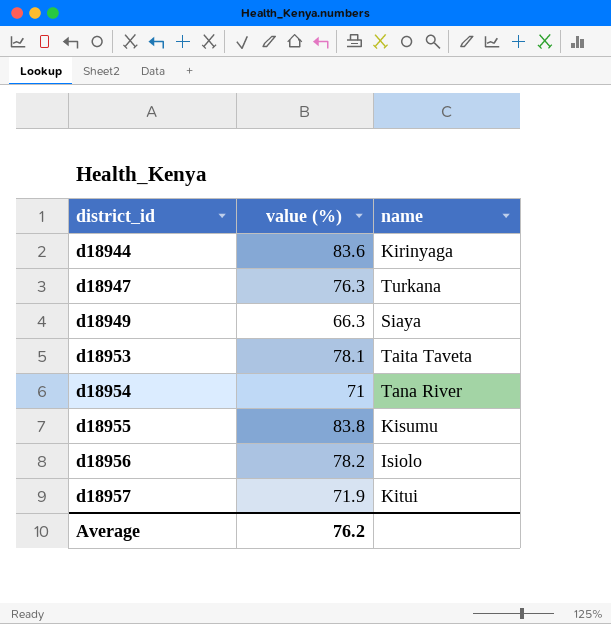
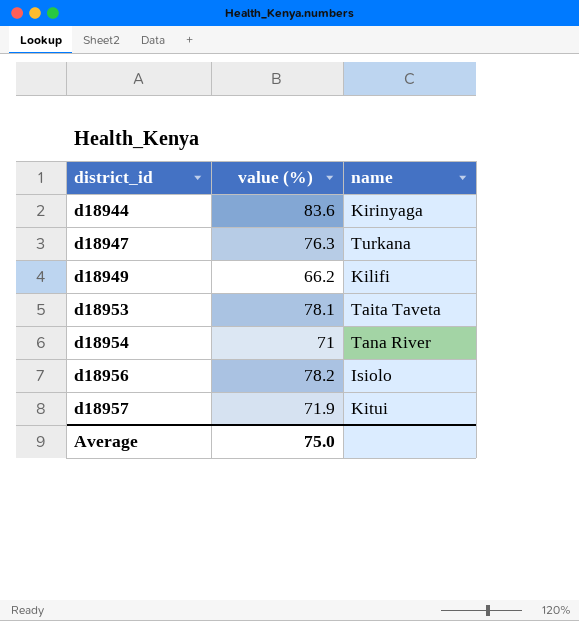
row d18955: 83.8 | Kisumu -> none
d18949 | value (%): 66.3 -> 66.2
d18949 | name: Siaya -> Kilifi
Average | value (%): 76.2 -> 75.0

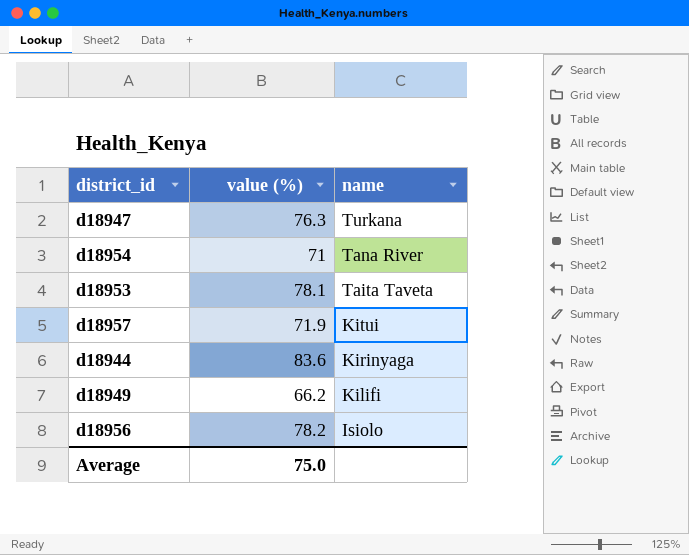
row order: district_id ascending -> name descending

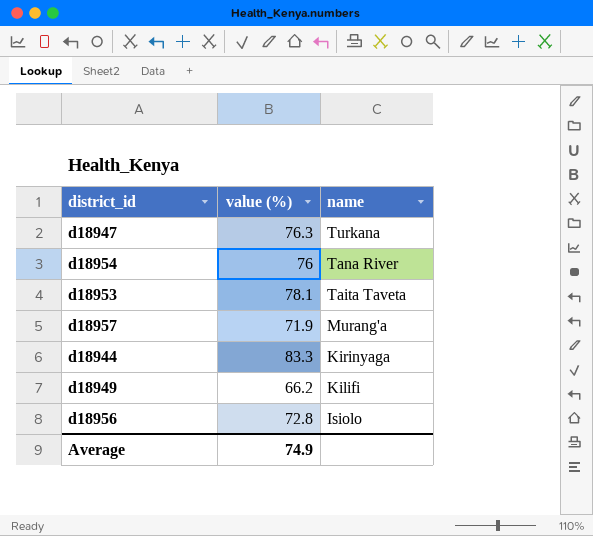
d18954 | value (%): 71 -> 76
d18957 | name: Kitui -> Murang'a
d18944 | value (%): 83.6 -> 83.3
d18956 | value (%): 78.2 -> 72.8
Average | value (%): 75.0 -> 74.9

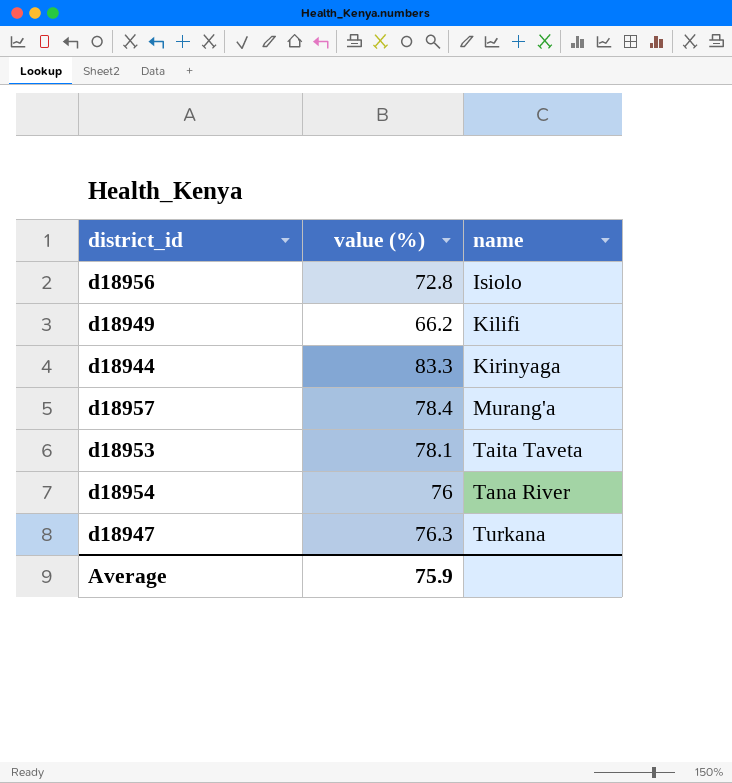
row order: name descending -> name ascending
d18957 | value (%): 71.9 -> 78.4
Average | value (%): 74.9 -> 75.9

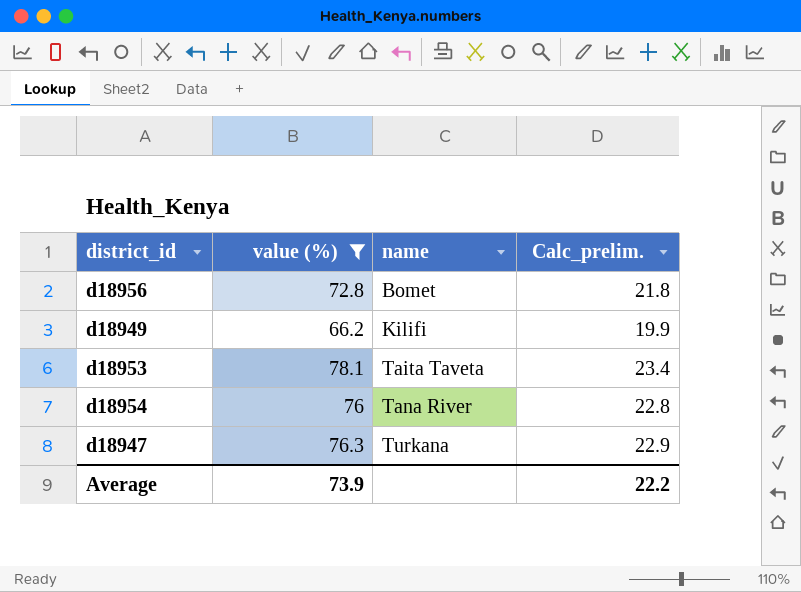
filter: none -> value (%) <= 78.1
column Calc_prelim. | formula: none -> [value (%)] * 0.3
d18956 | name: Isiolo -> Bomet
Average | value (%): 75.9 -> 73.9

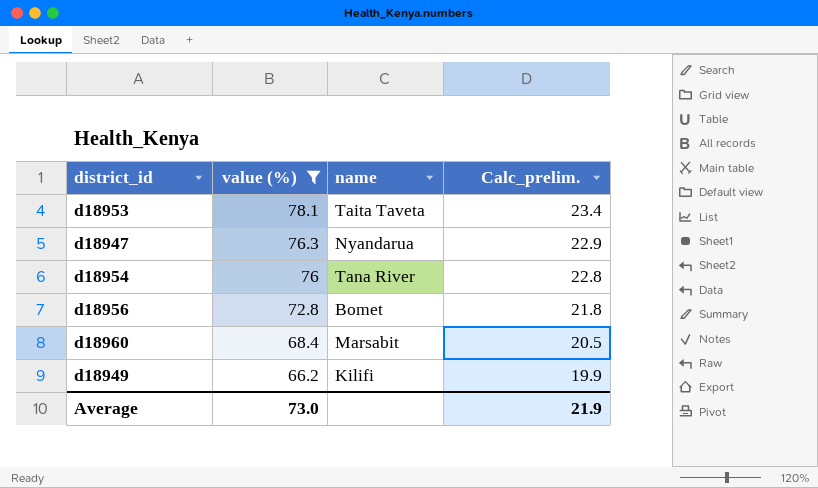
row order: name ascending -> value (%) descending
d18947 | name: Turkana -> Nyandarua
row d18960: none -> 68.4 | Marsabit | 20.5
Average | value (%): 73.9 -> 73.0
Average | Calc_prelim.: 22.2 -> 21.9

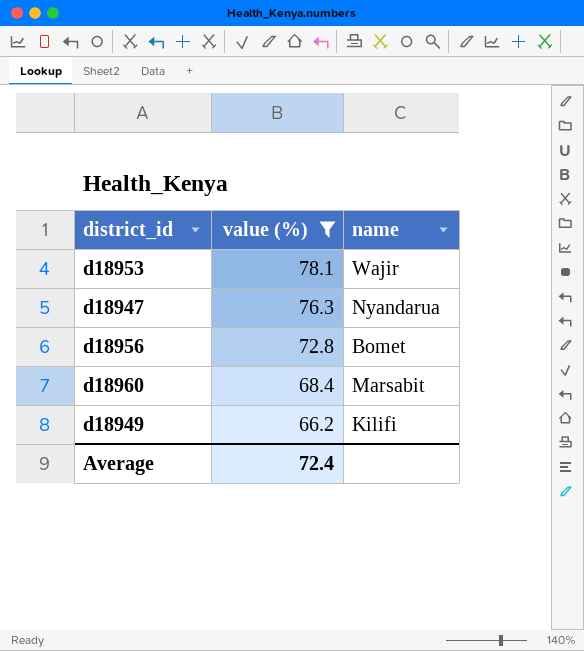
column Calc_prelim. | formula: [value (%)] * 0.3 -> none
row d18954: 76 | Tana River | 22.8 -> none
d18953 | name: Taita Taveta -> Wajir
Average | value (%): 73.0 -> 72.4

